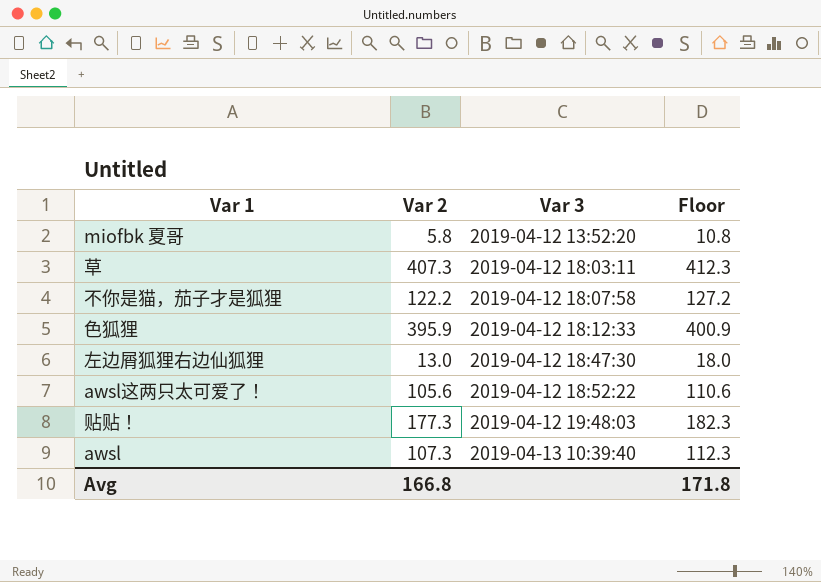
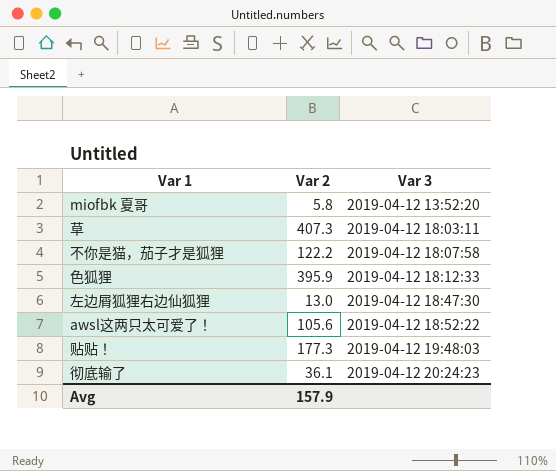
column Floor | formula: [Var 2] + 5 -> none
row awsl: 107.3 | 2019-04-13 10:39:40 | 112.3 -> none
row 彻底输了: none -> 36.1 | 2019-04-12 20:24:23
Avg | Var 2: 166.8 -> 157.9

